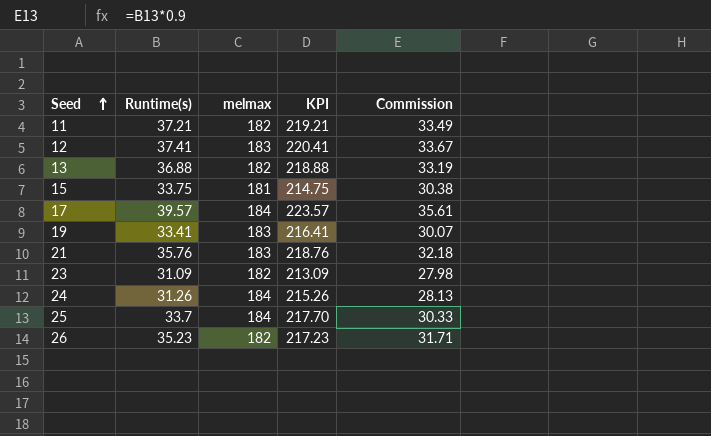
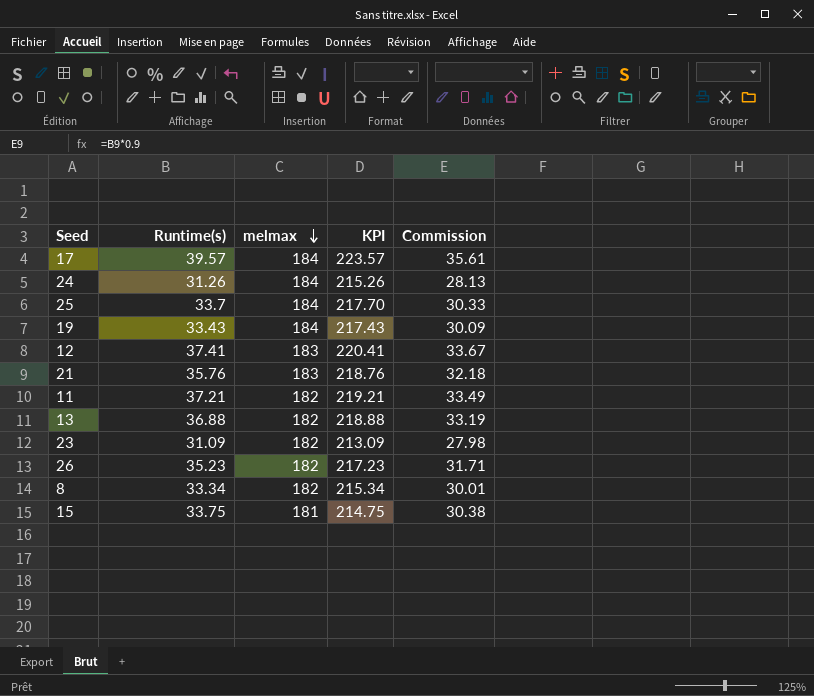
row order: Seed ascending -> melmax descending
19 | Runtime(s): 33.41 -> 33.43
19 | melmax: 183 -> 184
19 | KPI: 216.41 -> 217.43
19 | Commission: 30.07 -> 30.09
row 8: none -> 33.34 | 182 | 215.34 | 30.01

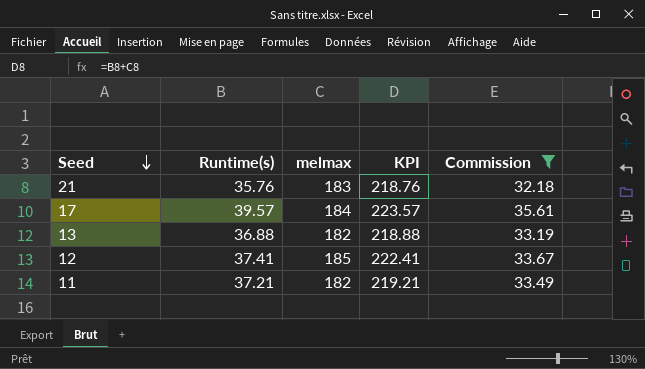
filter: none -> Commission >= 32.18
row order: melmax descending -> Seed descending
12 | melmax: 183 -> 185
12 | KPI: 220.41 -> 222.41

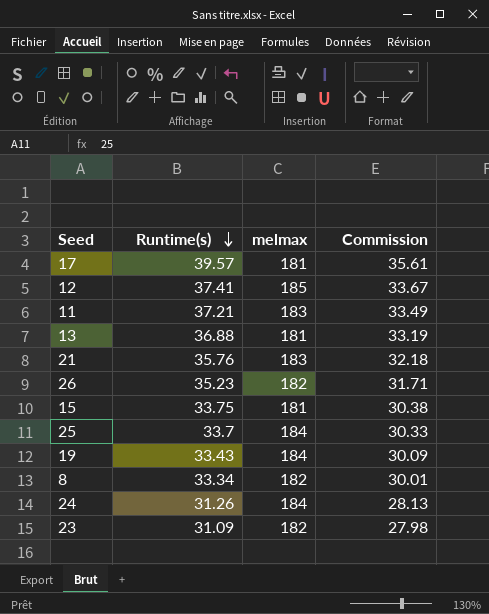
filter: Commission >= 32.18 -> none
row order: Seed descending -> Runtime(s) descending
column KPI | formula: [Runtime(s)] + [melmax] -> none
17 | melmax: 184 -> 181
11 | melmax: 182 -> 183
13 | melmax: 182 -> 181

